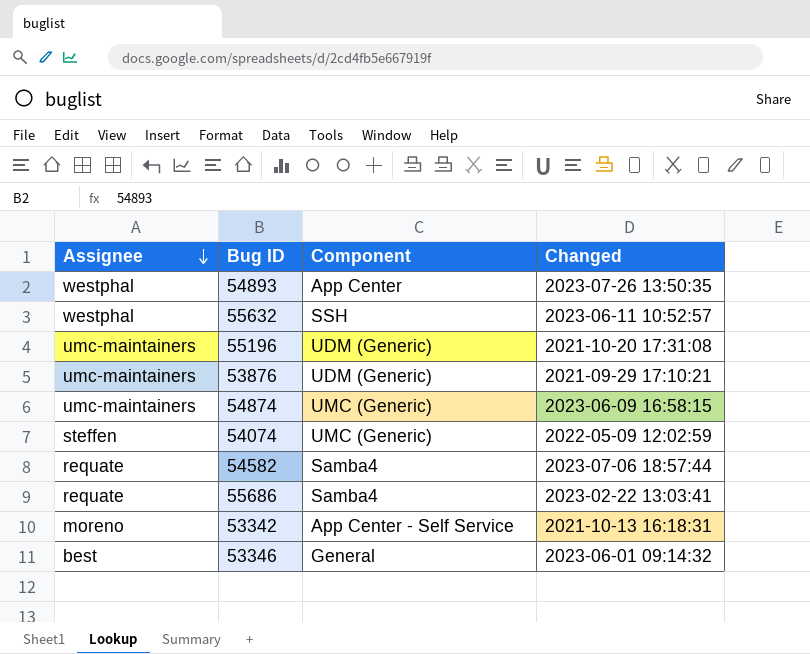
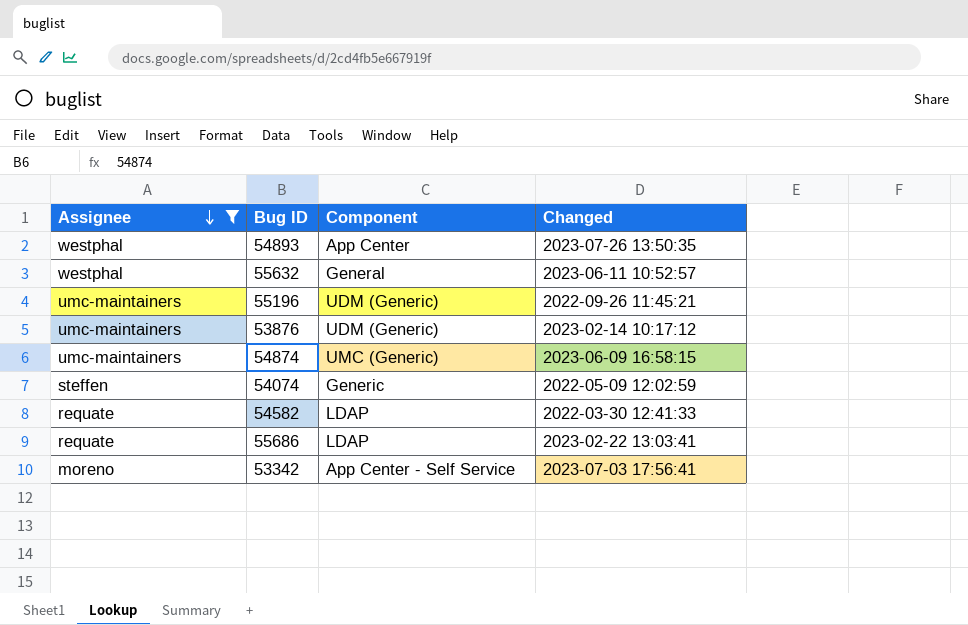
filter: none -> Assignee != best
55632 | Component: SSH -> General
55196 | Changed: 2021-10-20 17:31:08 -> 2022-09-26 11:45:21
53876 | Changed: 2021-09-29 17:10:21 -> 2023-02-14 10:17:12
54074 | Component: UMC (Generic) -> Generic
54582 | Component: Samba4 -> LDAP
54582 | Changed: 2023-07-06 18:57:44 -> 2022-03-30 12:41:33
55686 | Component: Samba4 -> LDAP
53342 | Changed: 2021-10-13 16:18:31 -> 2023-07-03 17:56:41

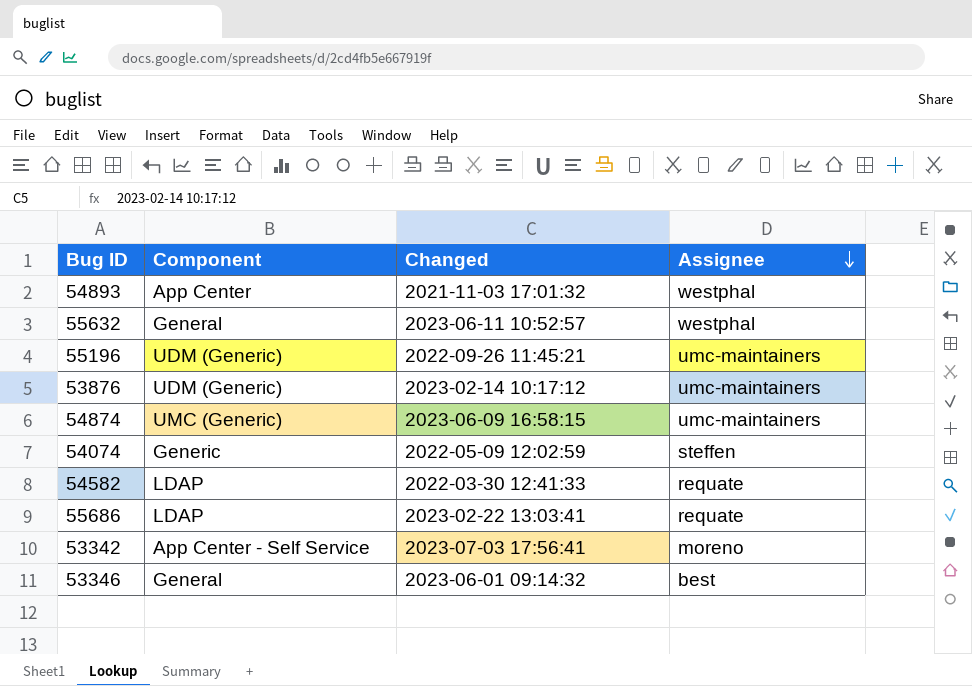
filter: Assignee != best -> none
column Assignee | position: 1 -> 4
54893 | Changed: 2023-07-26 13:50:35 -> 2021-11-03 17:01:32

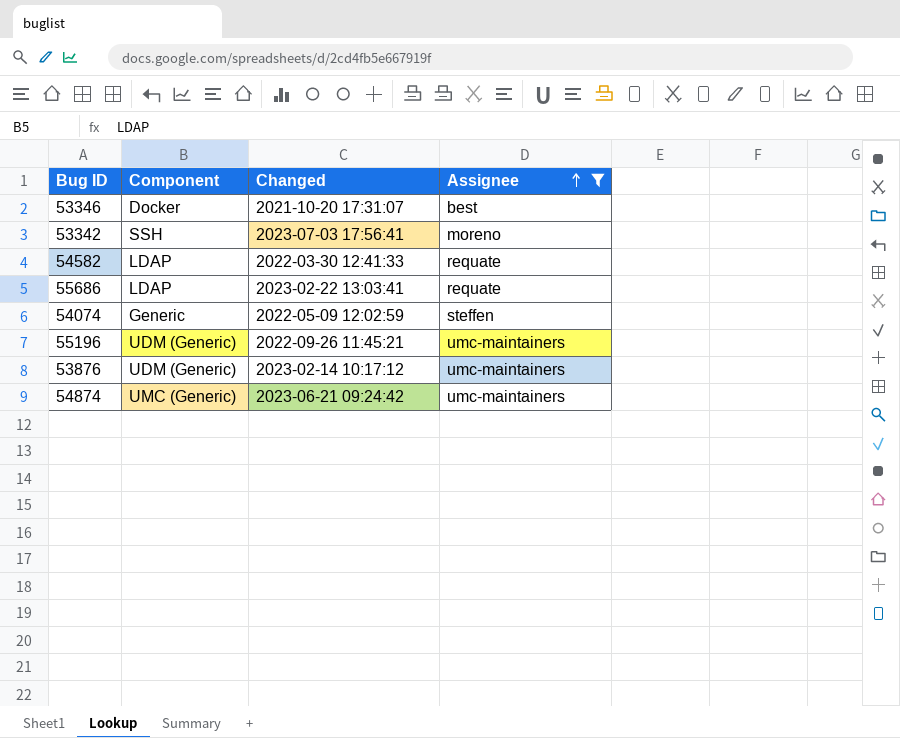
filter: none -> Assignee != westphal
row order: Assignee descending -> Assignee ascending
53346 | Component: General -> Docker
53346 | Changed: 2023-06-01 09:14:32 -> 2021-10-20 17:31:07
53342 | Component: App Center - Self Service -> SSH
54874 | Changed: 2023-06-09 16:58:15 -> 2023-06-21 09:24:42

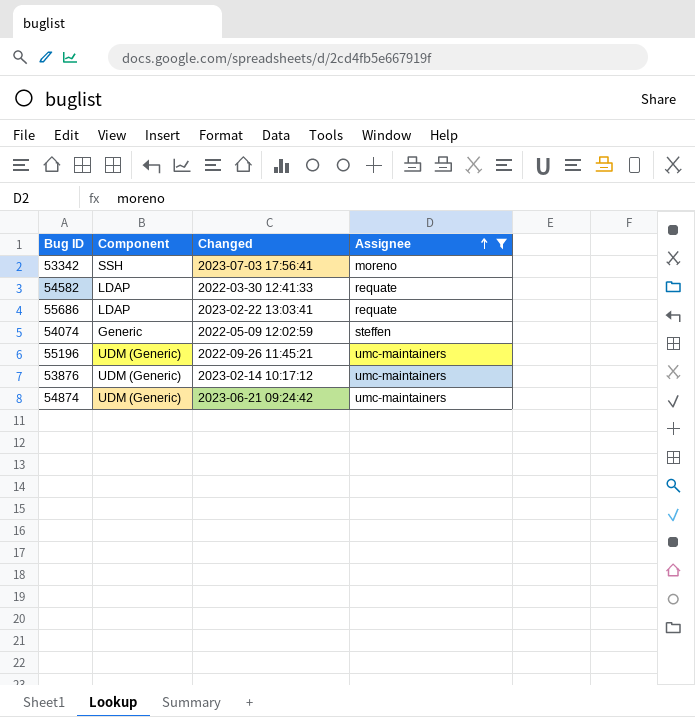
row 53346: Docker | 2021-10-20 17:31:07 | best -> none
54874 | Component: UMC (Generic) -> UDM (Generic)

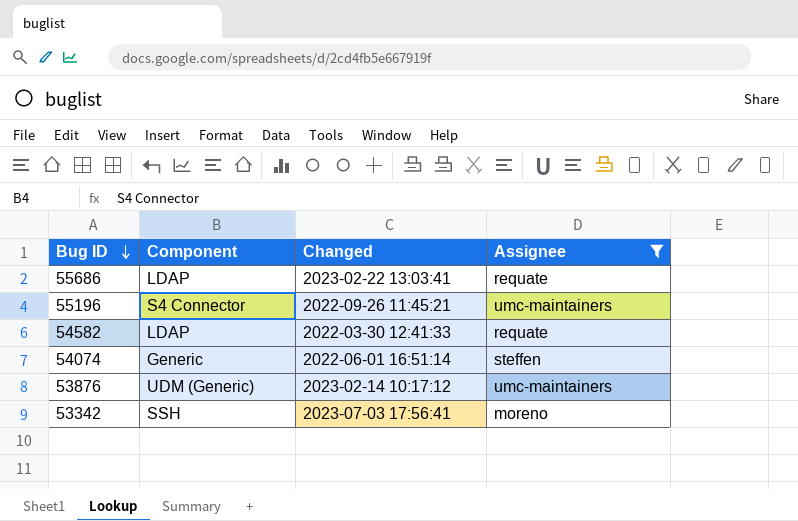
row order: Assignee ascending -> Bug ID descending
row 54874: UDM (Generic) | 2023-06-21 09:24:42 | umc-maintainers -> none
55196 | Component: UDM (Generic) -> S4 Connector
54074 | Changed: 2022-05-09 12:02:59 -> 2022-06-01 16:51:14

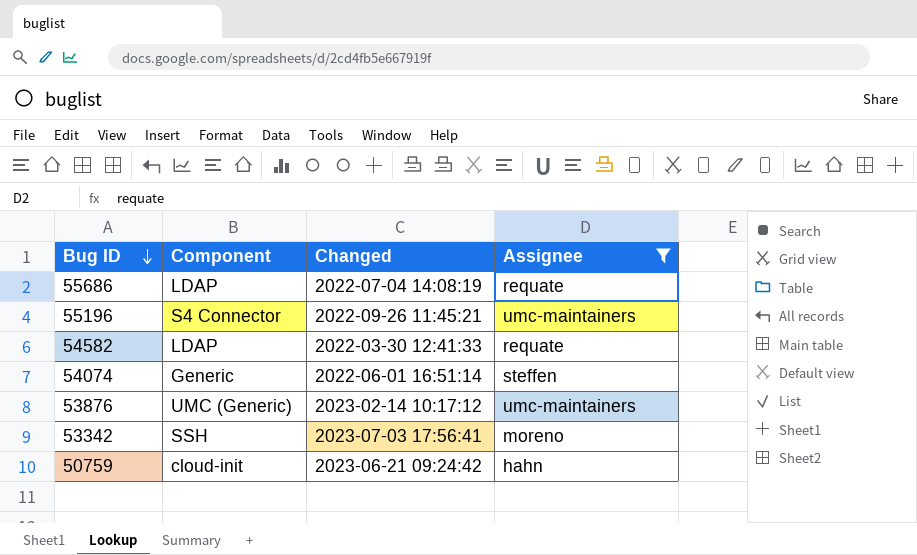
55686 | Changed: 2023-02-22 13:03:41 -> 2022-07-04 14:08:19
53876 | Component: UDM (Generic) -> UMC (Generic)
row 50759: none -> cloud-init | 2023-06-21 09:24:42 | hahn

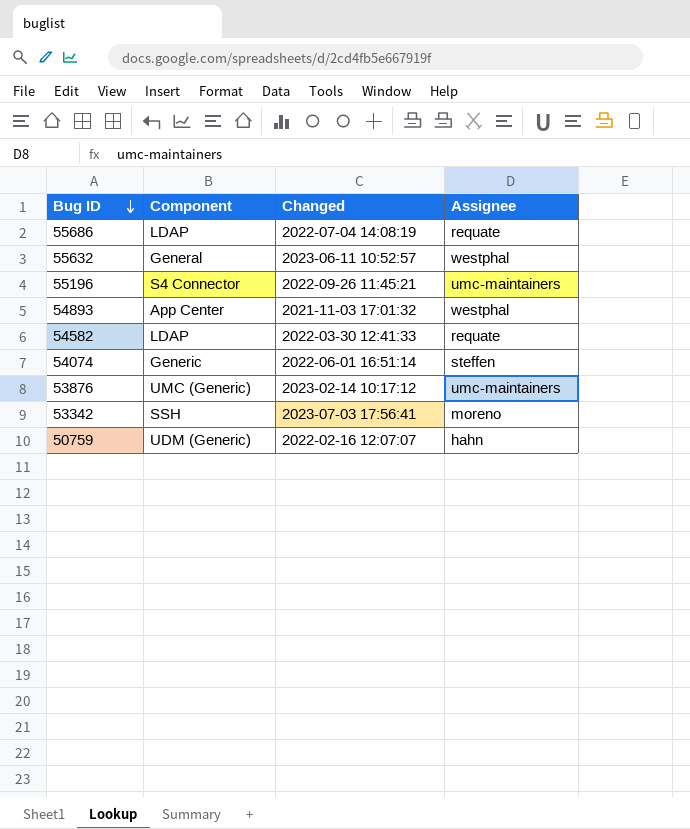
filter: Assignee != westphal -> none
50759 | Component: cloud-init -> UDM (Generic)
50759 | Changed: 2023-06-21 09:24:42 -> 2022-02-16 12:07:07

